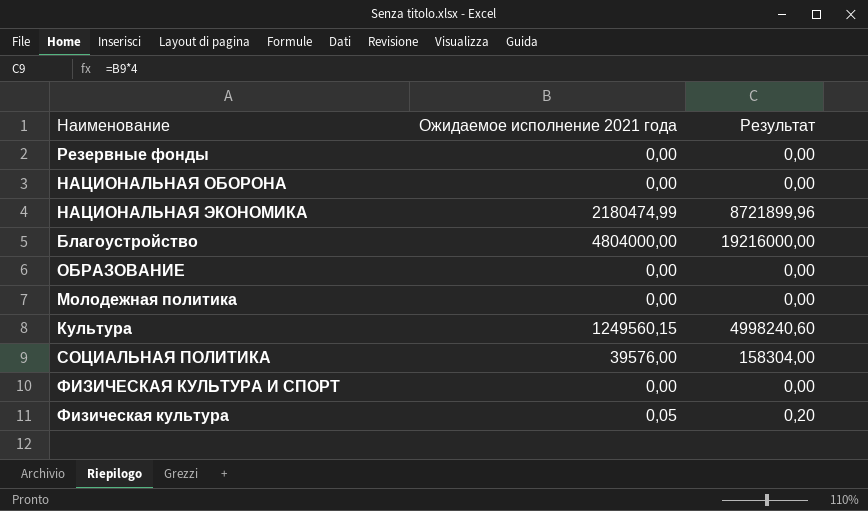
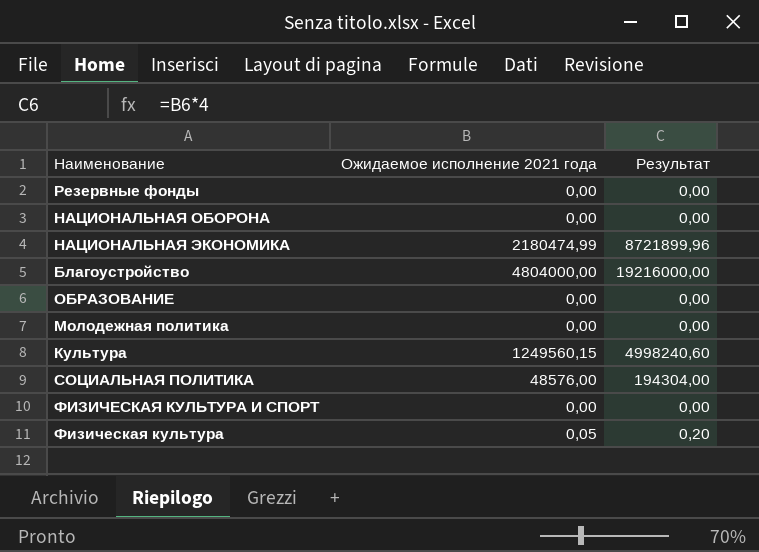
СОЦИАЛЬНАЯ ПОЛИТИКА | Ожидаемое исполнение 2021 года: 39576,00 -> 48576,00
СОЦИАЛЬНАЯ ПОЛИТИКА | Результат: 158304,00 -> 194304,00

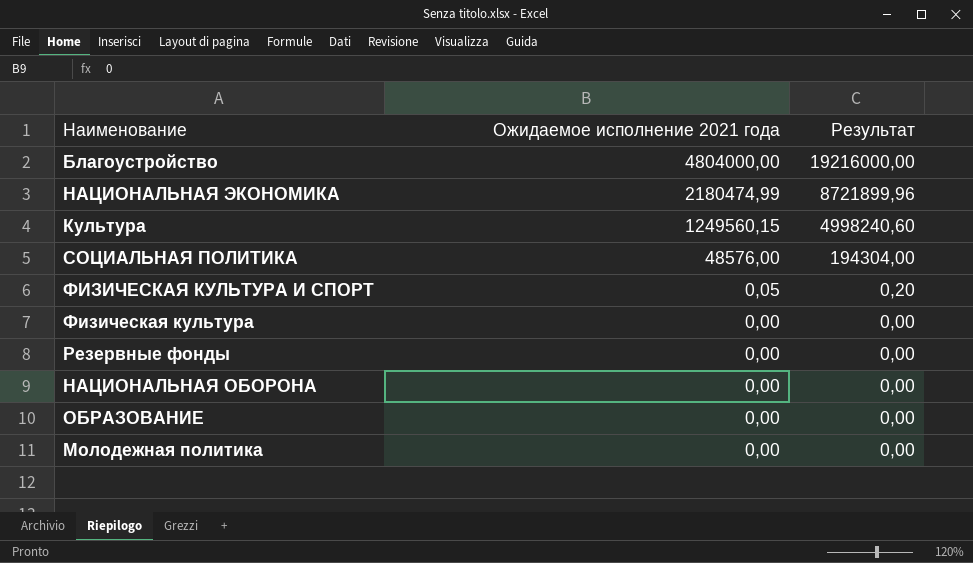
row order: none -> Ожидаемое исполнение 2021 года descending
ФИЗИЧЕСКАЯ КУЛЬТУРА И СПОРТ | Ожидаемое исполнение 2021 года: 0,00 -> 0,05
ФИЗИЧЕСКАЯ КУЛЬТУРА И СПОРТ | Результат: 0,00 -> 0,20
Физическая культура | Ожидаемое исполнение 2021 года: 0,05 -> 0,00
Физическая культура | Результат: 0,20 -> 0,00

